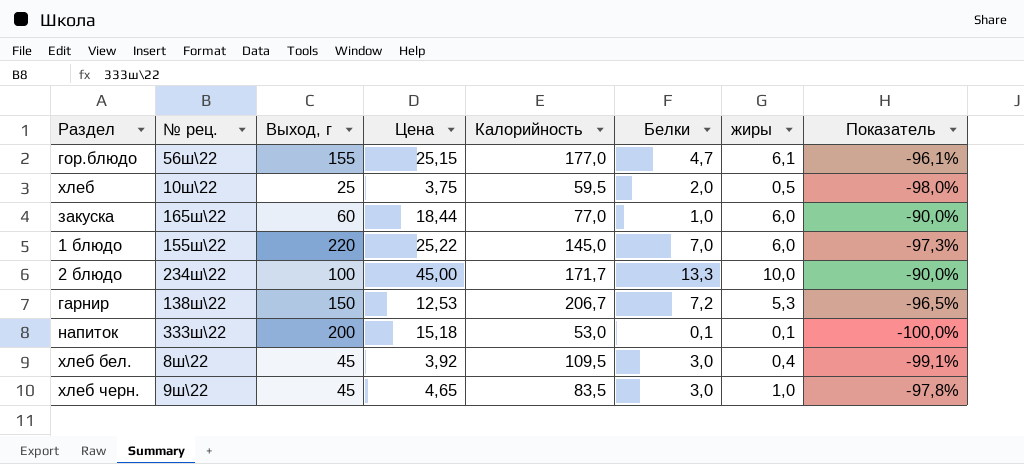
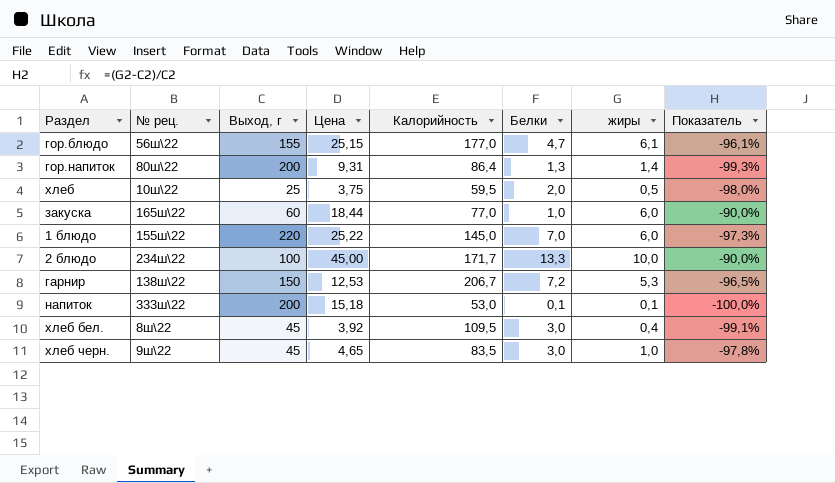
row гор.напиток: none -> 80ш\22 | 200 | 9,31 | 86,4 | 1,3 | 1,4 | -99,3%

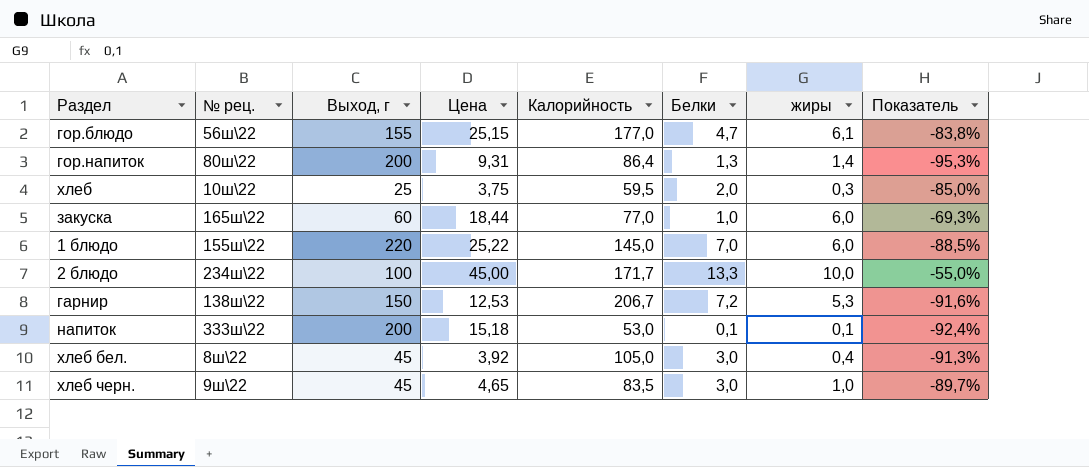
column Показатель | formula: ([жиры] - [Выход, г]) / [Выход, г] -> ([Цена] - [Выход, г]) / [Выход, г]
хлеб | жиры: 0,5 -> 0,3
хлеб бел. | Калорийность: 109,5 -> 105,0

